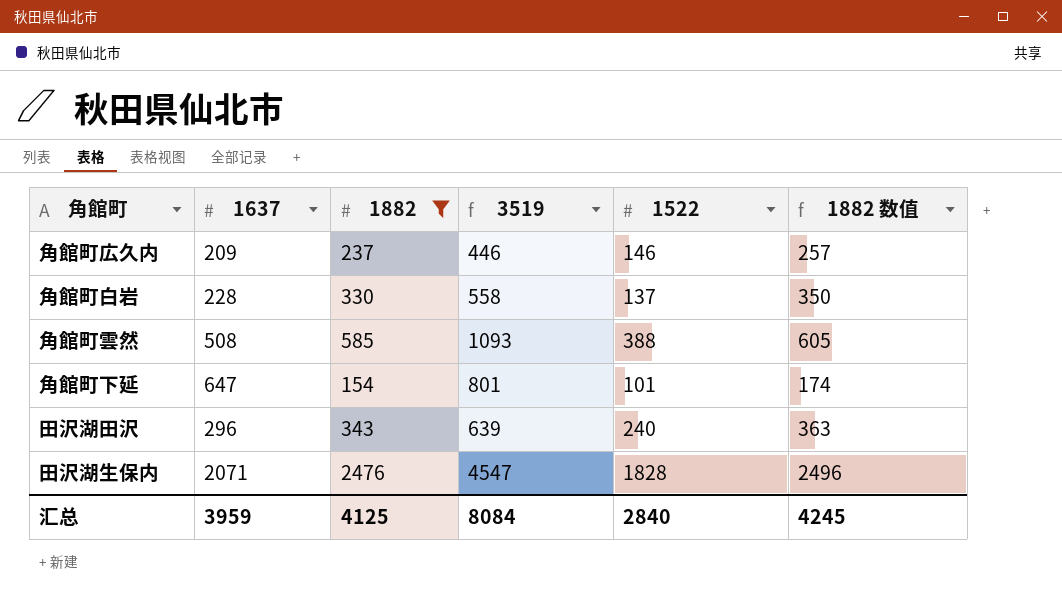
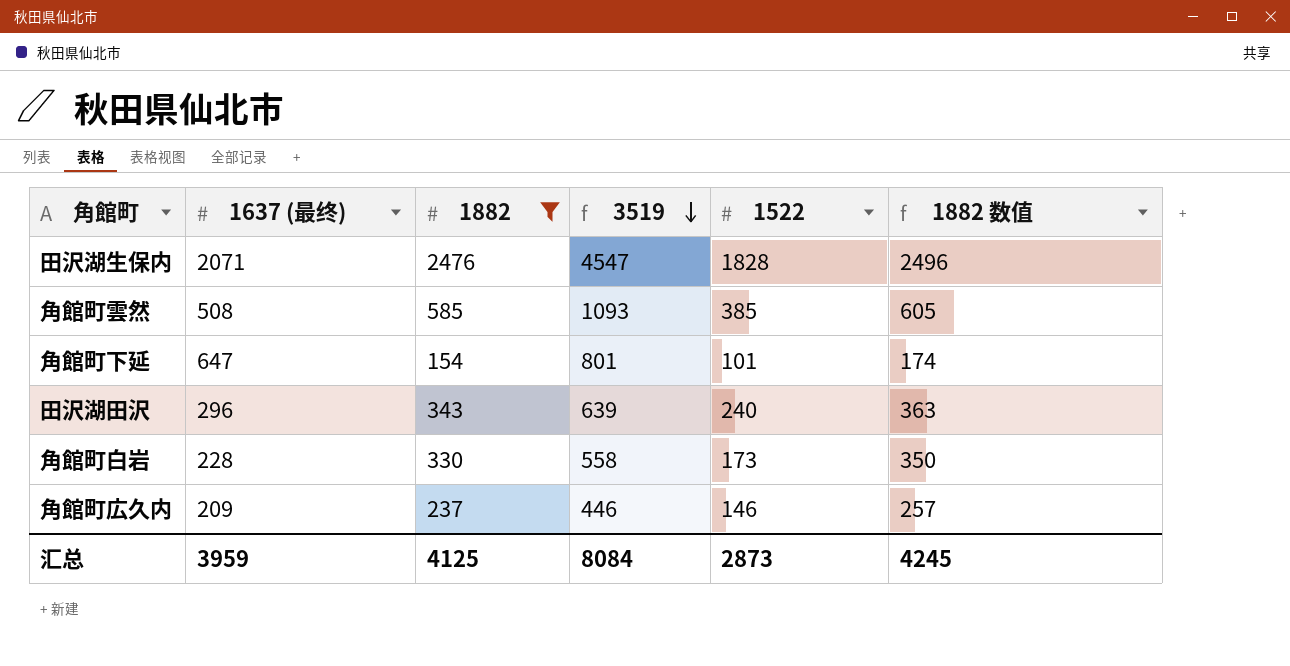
row order: none -> 3519 descending
column name: 1637 -> 1637 (最终)
角館町雲然 | 1522: 388 -> 385
角館町白岩 | 1522: 137 -> 173
汇总 | 1522: 2840 -> 2873

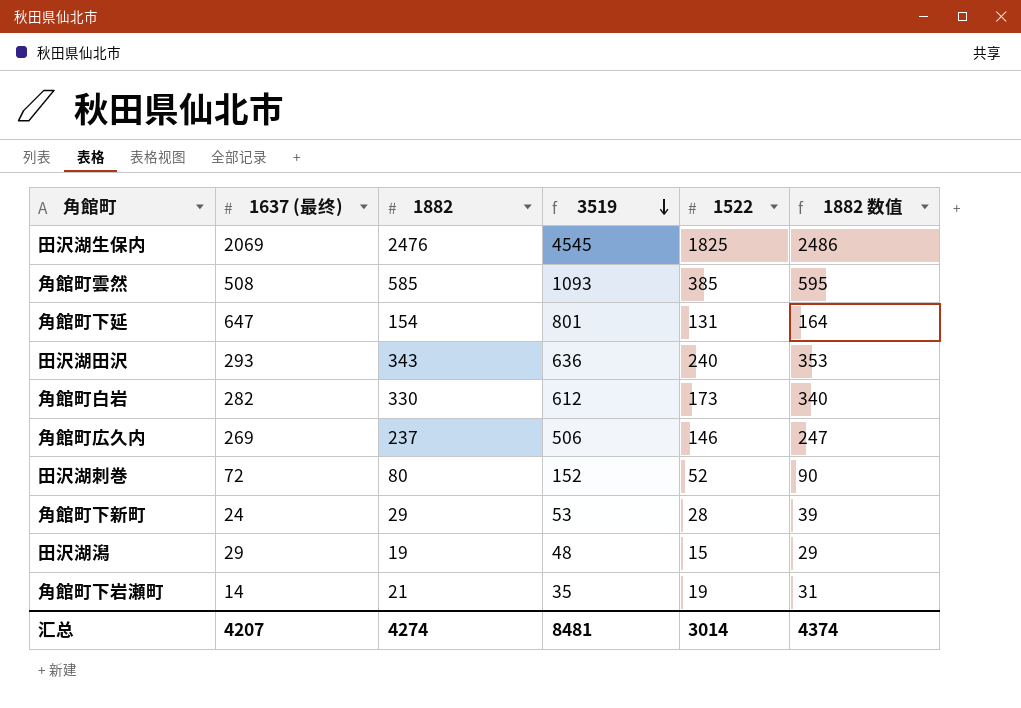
filter: 1882 >= 154 -> none
column 1882 数值 | formula: [1882] + 20 -> [1882] + 10
田沢湖生保内 | 1637 (最终): 2071 -> 2069
田沢湖生保内 | 3519: 4547 -> 4545
田沢湖生保内 | 1522: 1828 -> 1825
角館町下延 | 1522: 101 -> 131
田沢湖田沢 | 1637 (最终): 296 -> 293
田沢湖田沢 | 3519: 639 -> 636
角館町白岩 | 1637 (最终): 228 -> 282
角館町白岩 | 3519: 558 -> 612
角館町広久内 | 1637 (最终): 209 -> 269
角館町広久内 | 3519: 446 -> 506
汇总 | 1637 (最终): 3959 -> 4207
汇总 | 1882: 4125 -> 4274
汇总 | 3519: 8084 -> 8481
汇总 | 1522: 2873 -> 3014
汇总 | 1882 数值: 4245 -> 4374

